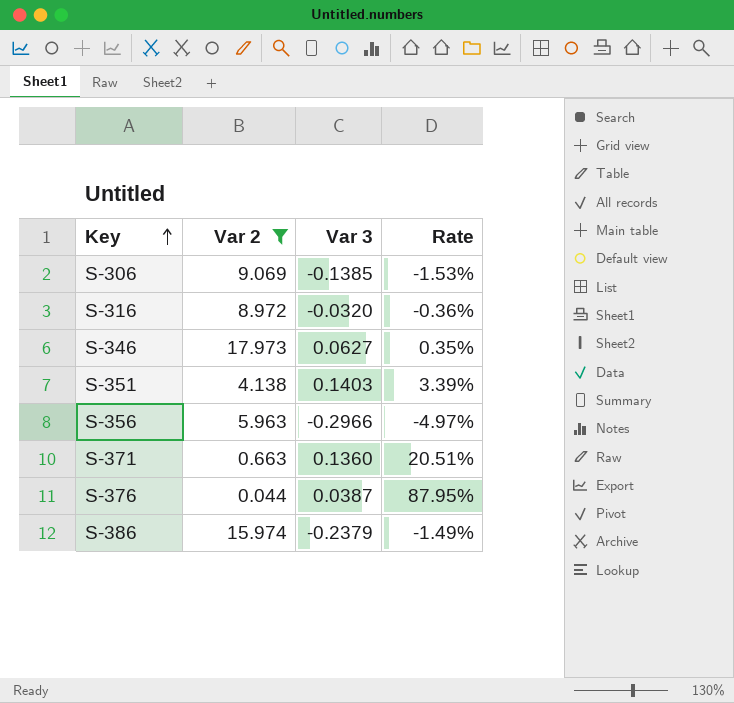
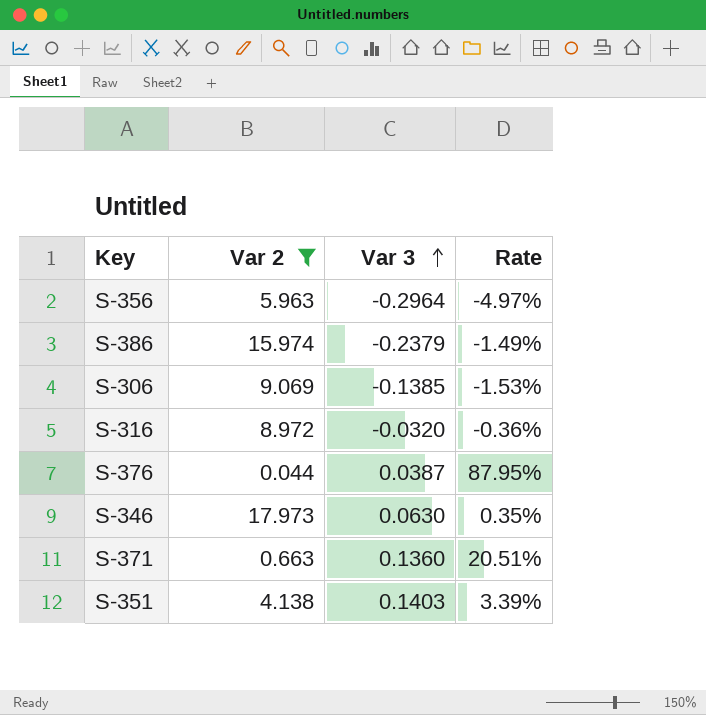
row order: Key ascending -> Var 3 ascending
S-356 | Var 3: -0.2966 -> -0.2964
S-346 | Var 3: 0.0627 -> 0.0630

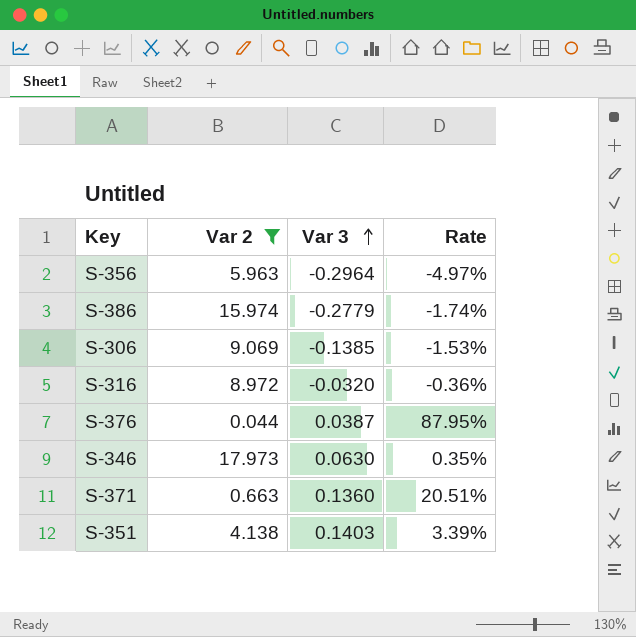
S-386 | Var 3: -0.2379 -> -0.2779
S-386 | Rate: -1.49% -> -1.74%

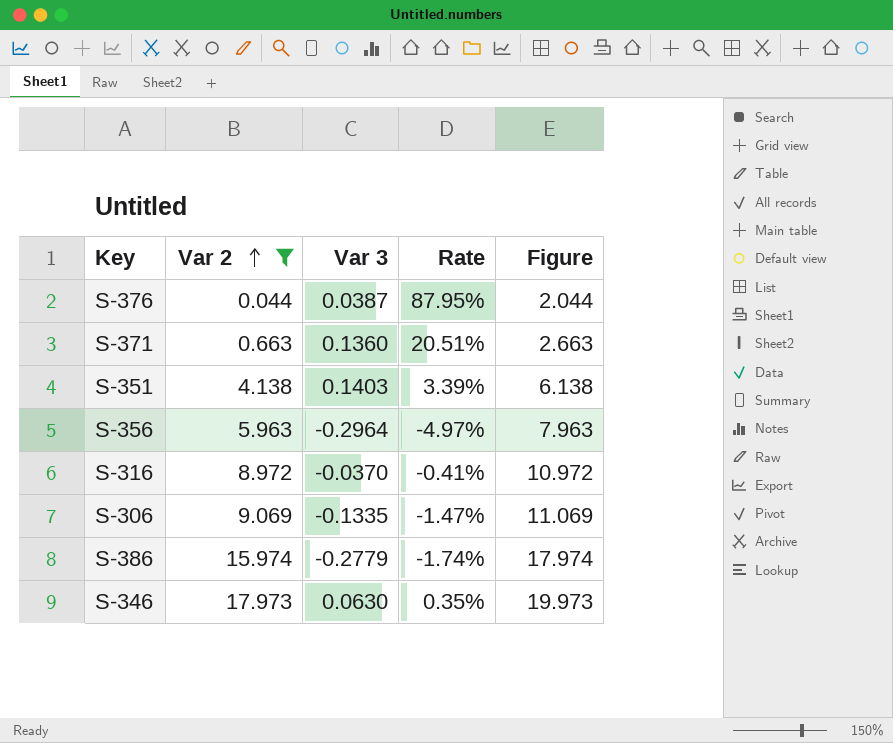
row order: Var 3 ascending -> Var 2 ascending
column Figure | formula: none -> [Var 2] + 2
S-316 | Var 3: -0.0320 -> -0.0370
S-316 | Rate: -0.36% -> -0.41%
S-306 | Var 3: -0.1385 -> -0.1335
S-306 | Rate: -1.53% -> -1.47%

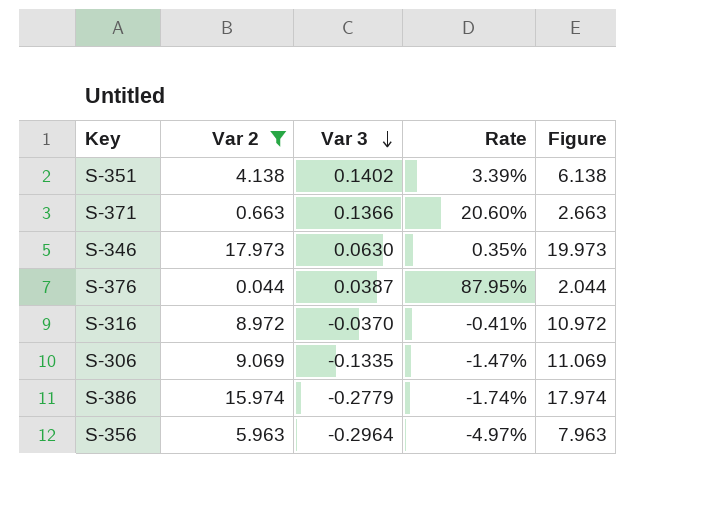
row order: Var 2 ascending -> Var 3 descending
S-351 | Var 3: 0.1403 -> 0.1402
S-371 | Var 3: 0.1360 -> 0.1366
S-371 | Rate: 20.51% -> 20.60%

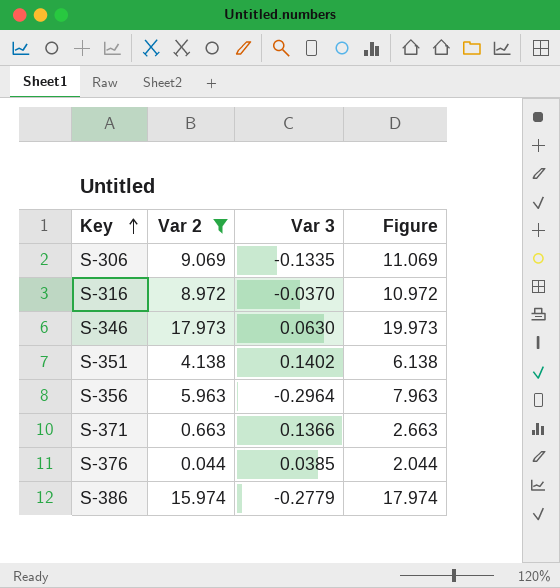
row order: Var 3 descending -> Key ascending
column Rate | formula: [Var 3] / [Var 2] -> none
S-376 | Var 3: 0.0387 -> 0.0385

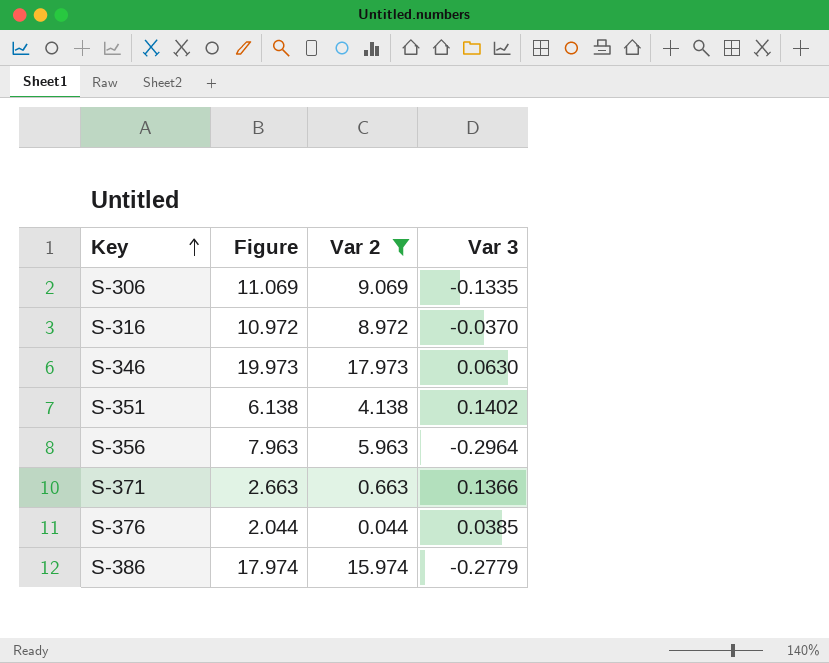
column Figure | position: 4 -> 2

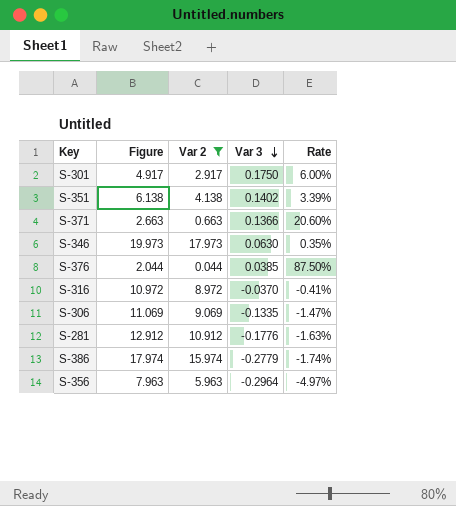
row order: Key ascending -> Var 3 descending
column Rate | formula: none -> [Var 3] / [Var 2]
row S-301: none -> 4.917 | 2.917 | 0.1750 | 6.00%
row S-281: none -> 12.912 | 10.912 | -0.1776 | -1.63%

